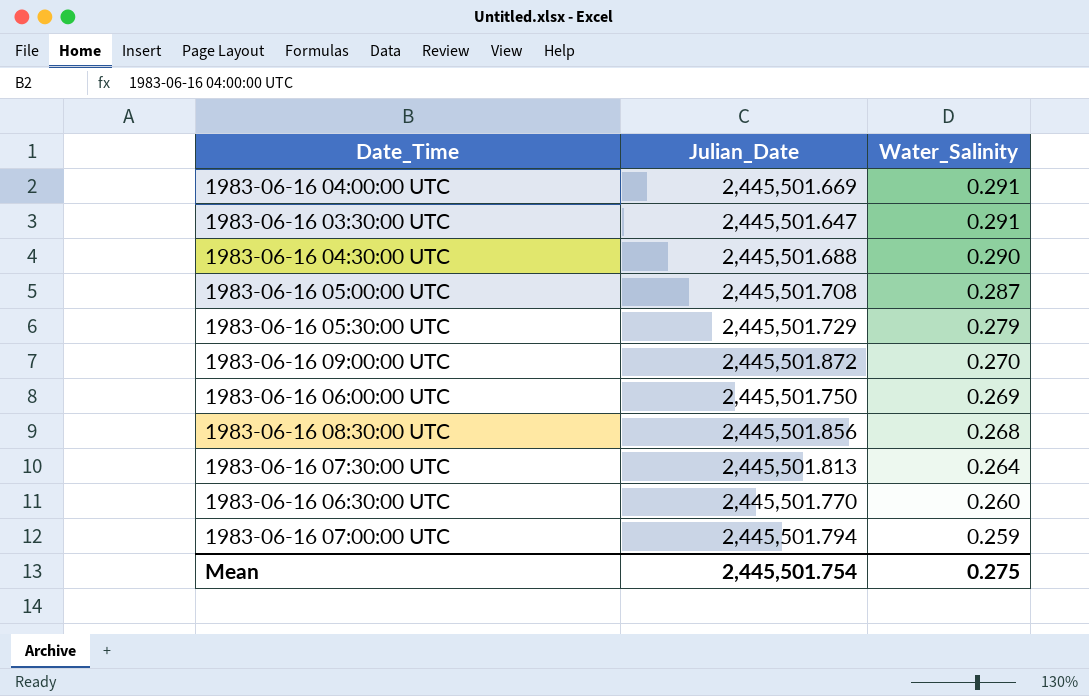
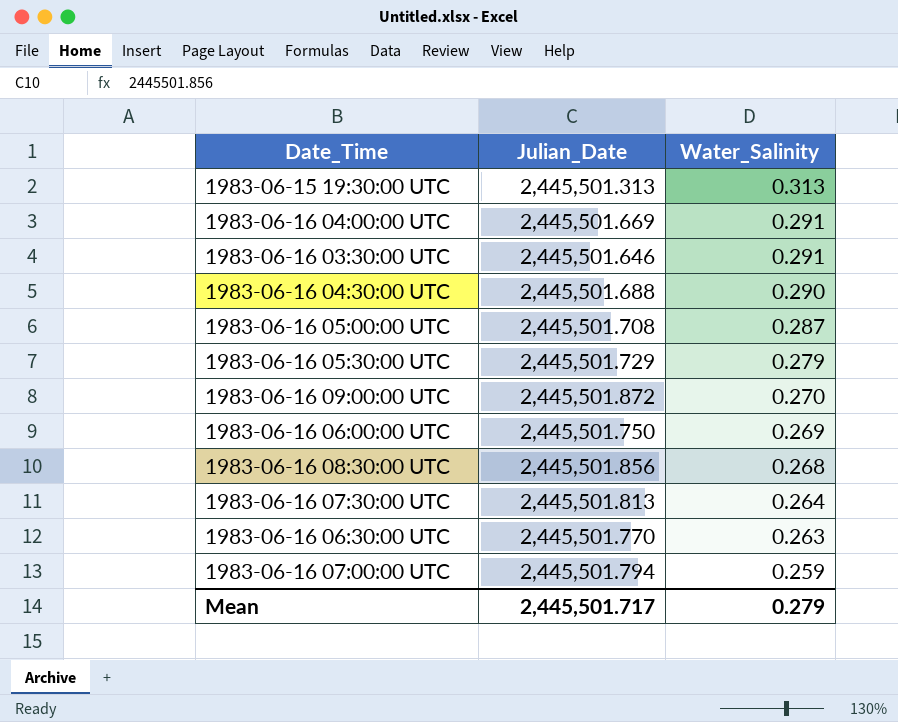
row 1983-06-15 19:30:00 UTC: none -> 2,445,501.313 | 0.313
1983-06-16 03:30:00 UTC | Julian_Date: 2,445,501.647 -> 2,445,501.646
1983-06-16 06:30:00 UTC | Water_Salinity: 0.260 -> 0.263
Mean | Julian_Date: 2,445,501.754 -> 2,445,501.717
Mean | Water_Salinity: 0.275 -> 0.279

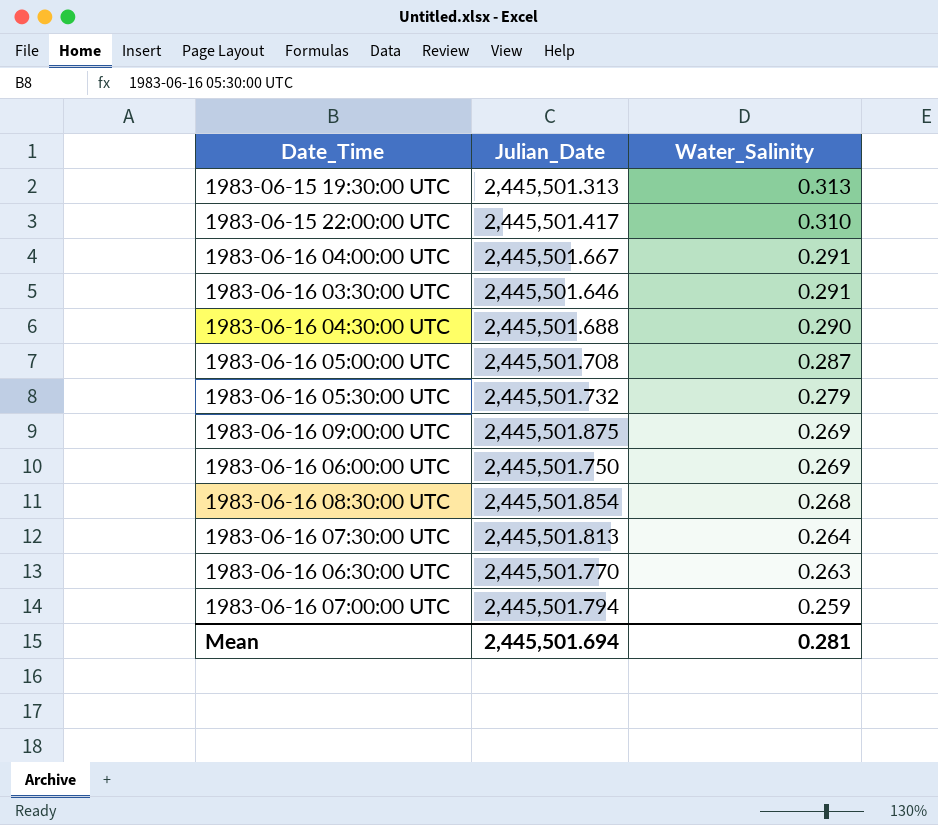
row 1983-06-15 22:00:00 UTC: none -> 2,445,501.417 | 0.310
1983-06-16 04:00:00 UTC | Julian_Date: 2,445,501.669 -> 2,445,501.667
1983-06-16 05:30:00 UTC | Julian_Date: 2,445,501.729 -> 2,445,501.732
1983-06-16 09:00:00 UTC | Julian_Date: 2,445,501.872 -> 2,445,501.875
1983-06-16 09:00:00 UTC | Water_Salinity: 0.270 -> 0.269
1983-06-16 08:30:00 UTC | Julian_Date: 2,445,501.856 -> 2,445,501.854
Mean | Julian_Date: 2,445,501.717 -> 2,445,501.694
Mean | Water_Salinity: 0.279 -> 0.281

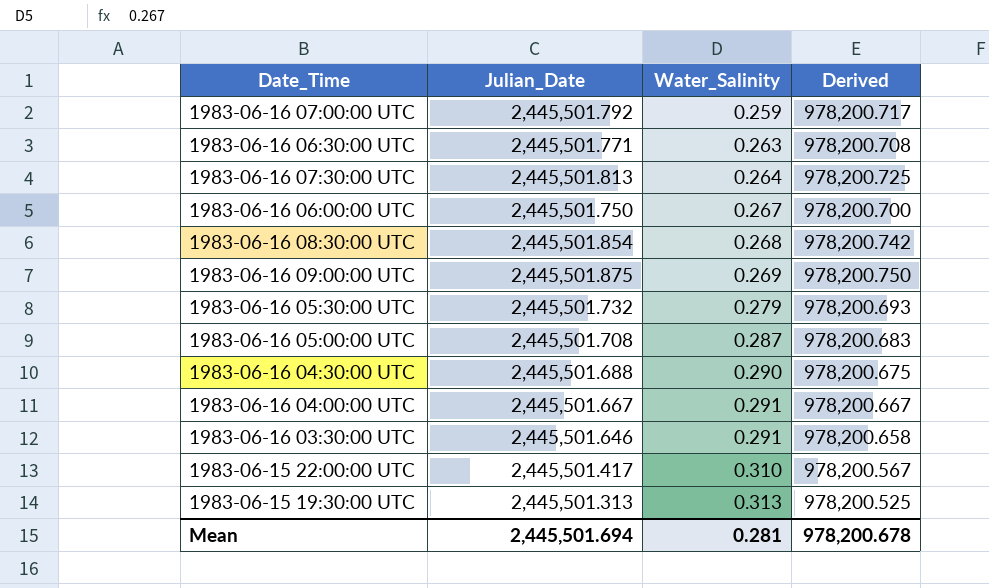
row order: Water_Salinity descending -> Water_Salinity ascending
column Derived | formula: none -> [Julian_Date] * 0.4
1983-06-16 07:00:00 UTC | Julian_Date: 2,445,501.794 -> 2,445,501.792
1983-06-16 06:30:00 UTC | Julian_Date: 2,445,501.770 -> 2,445,501.771
1983-06-16 06:00:00 UTC | Water_Salinity: 0.269 -> 0.267

